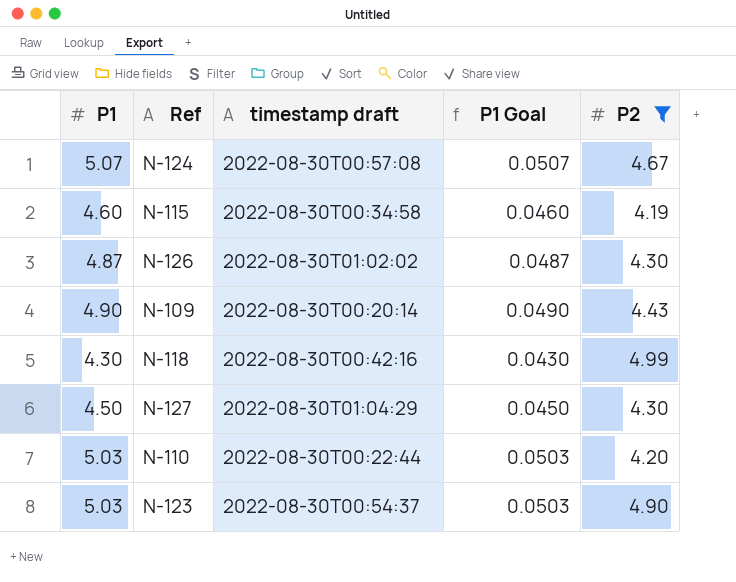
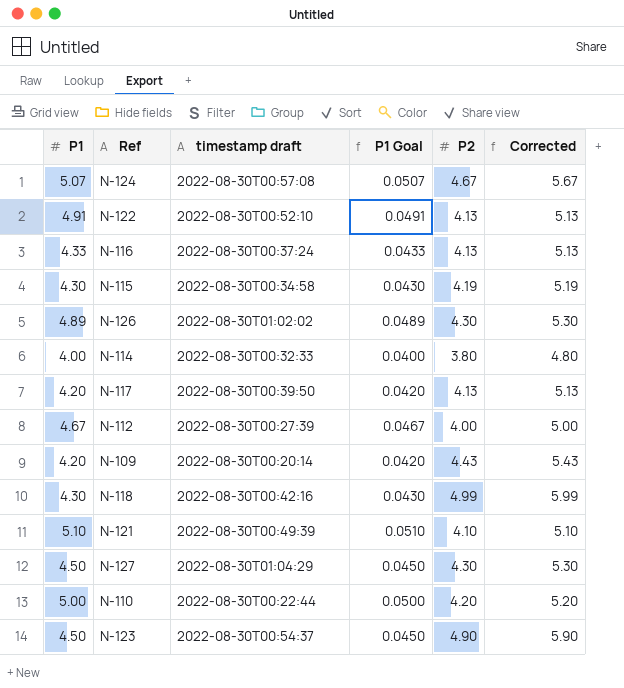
filter: P2 >= 4.19 -> none
column Corrected | formula: none -> [P2] + 1
N-115 | P1: 4.60 -> 4.30
N-115 | P1 Goal: 0.0460 -> 0.0430
N-126 | P1: 4.87 -> 4.89
N-126 | P1 Goal: 0.0487 -> 0.0489
N-109 | P1: 4.90 -> 4.20
N-109 | P1 Goal: 0.0490 -> 0.0420
N-110 | P1: 5.03 -> 5.00
N-110 | P1 Goal: 0.0503 -> 0.0500
N-123 | P1: 5.03 -> 4.50
N-123 | P1 Goal: 0.0503 -> 0.0450

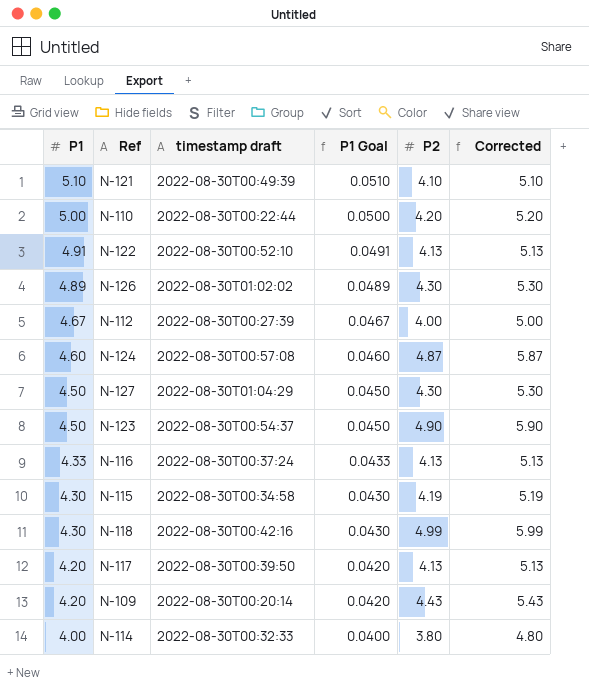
row order: none -> P1 descending
N-124 | P1: 5.07 -> 4.60
N-124 | P1 Goal: 0.0507 -> 0.0460
N-124 | P2: 4.67 -> 4.87
N-124 | Corrected: 5.67 -> 5.87

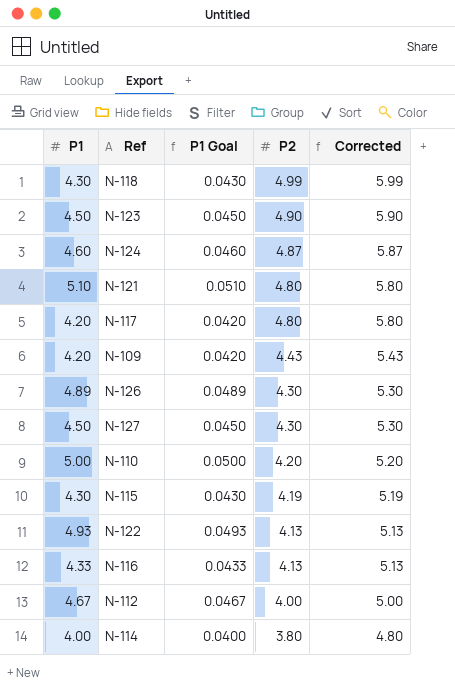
row order: P1 descending -> P2 descending
column timestamp draft | position: 3 -> none
N-121 | P2: 4.10 -> 4.80
N-121 | Corrected: 5.10 -> 5.80
N-117 | P2: 4.13 -> 4.80
N-117 | Corrected: 5.13 -> 5.80
N-122 | P1: 4.91 -> 4.93
N-122 | P1 Goal: 0.0491 -> 0.0493

